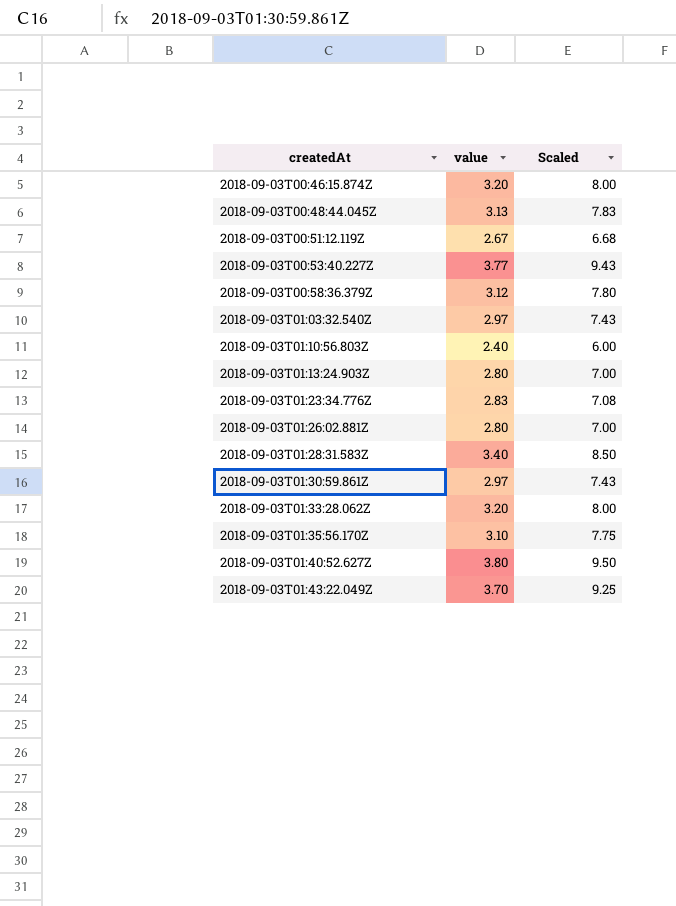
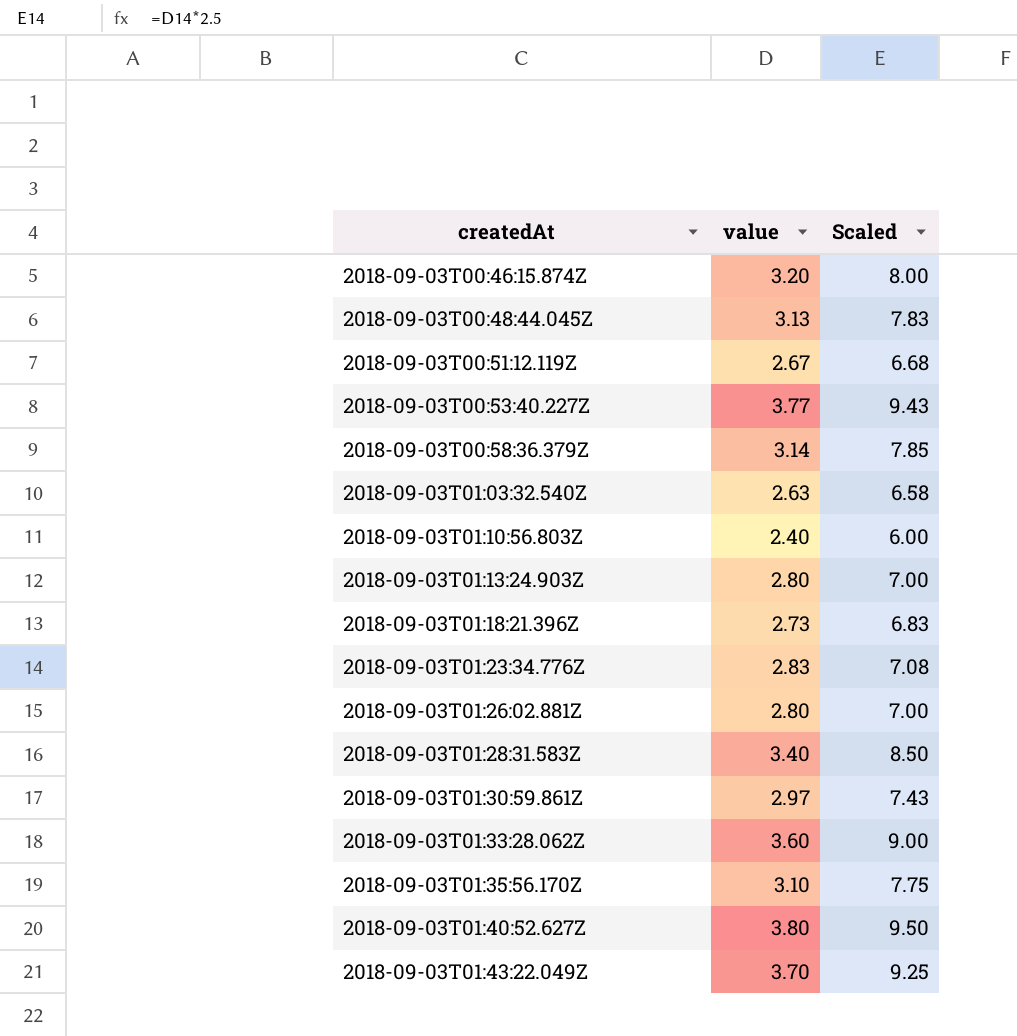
2018-09-03T00:58:36.379Z | value: 3.12 -> 3.14
2018-09-03T00:58:36.379Z | Scaled: 7.80 -> 7.85
2018-09-03T01:03:32.540Z | value: 2.97 -> 2.63
2018-09-03T01:03:32.540Z | Scaled: 7.43 -> 6.58
row 2018-09-03T01:18:21.396Z: none -> 2.73 | 6.83
2018-09-03T01:33:28.062Z | value: 3.20 -> 3.60
2018-09-03T01:33:28.062Z | Scaled: 8.00 -> 9.00

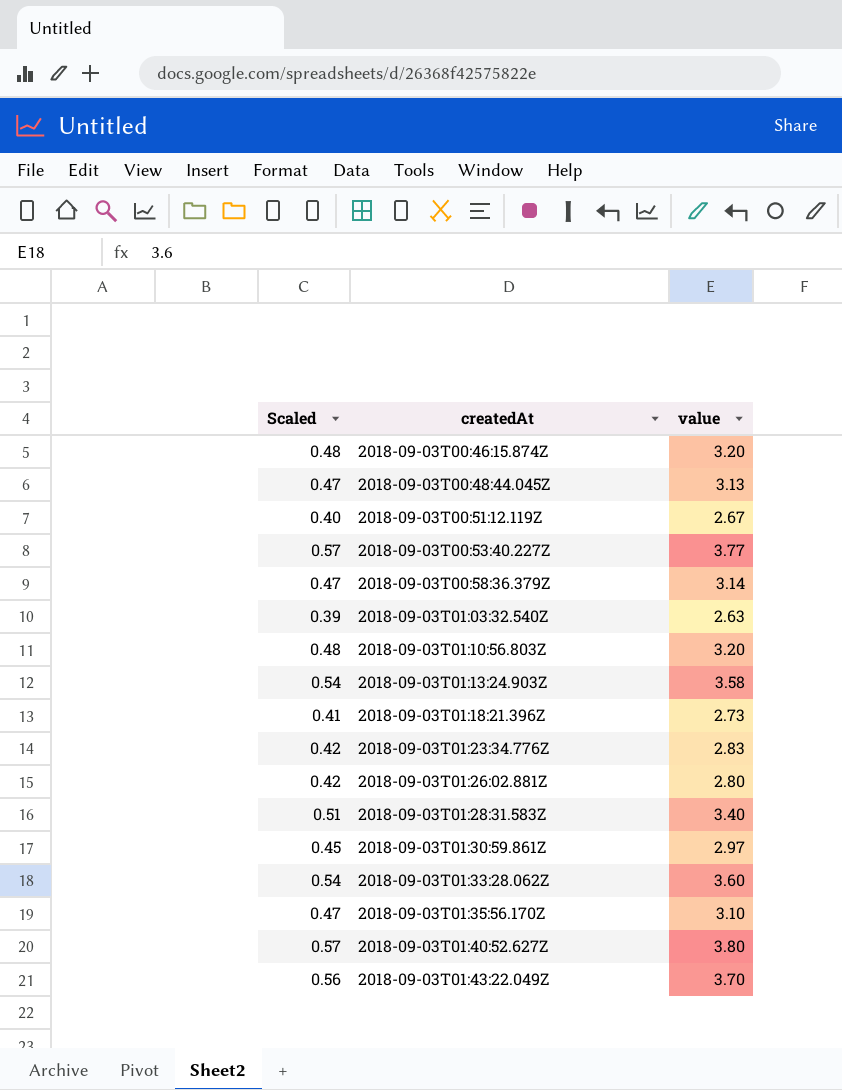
column Scaled | formula: [value] * 2.5 -> [value] * 0.15
column Scaled | position: 3 -> 1
2018-09-03T01:10:56.803Z | value: 2.40 -> 3.20
2018-09-03T01:13:24.903Z | value: 2.80 -> 3.58

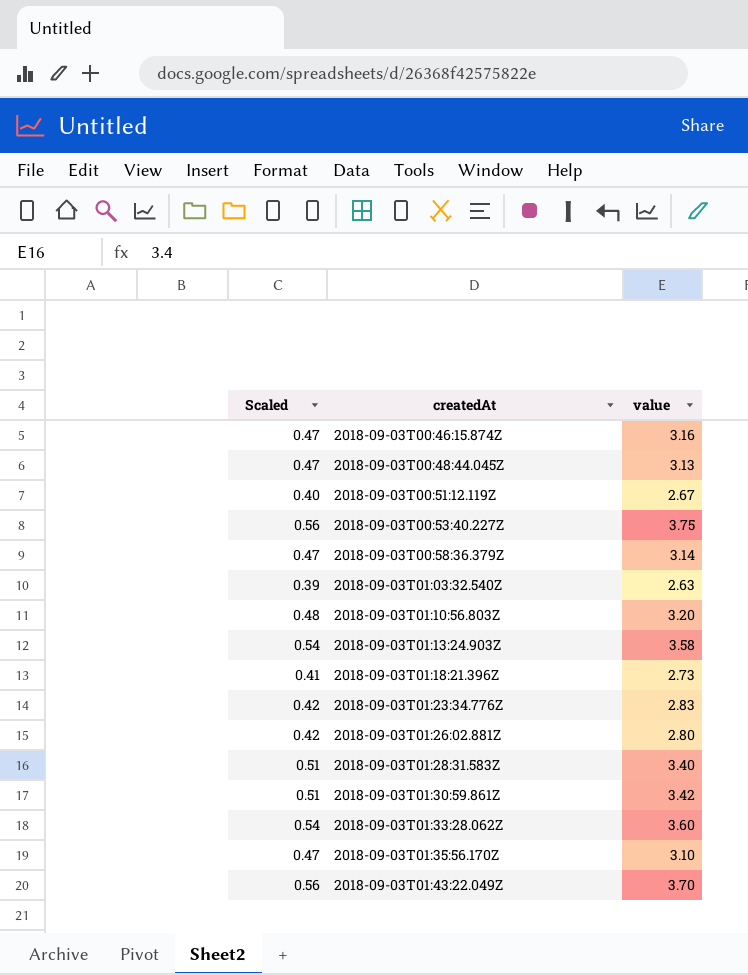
row 2018-09-03T01:40:52.627Z: 0.57 | 3.80 -> none
2018-09-03T00:46:15.874Z | Scaled: 0.48 -> 0.47
2018-09-03T00:46:15.874Z | value: 3.20 -> 3.16
2018-09-03T00:53:40.227Z | Scaled: 0.57 -> 0.56
2018-09-03T00:53:40.227Z | value: 3.77 -> 3.75
2018-09-03T01:30:59.861Z | Scaled: 0.45 -> 0.51
2018-09-03T01:30:59.861Z | value: 2.97 -> 3.42

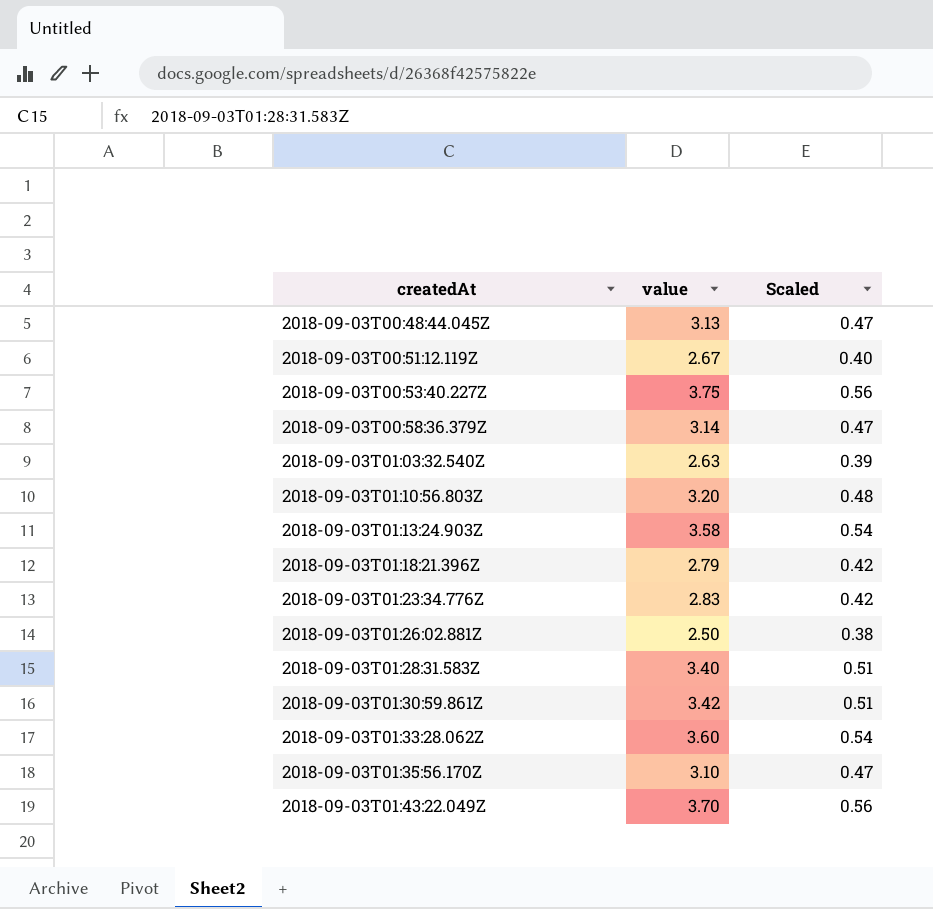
column Scaled | position: 1 -> 3
row 2018-09-03T00:46:15.874Z: 0.47 | 3.16 -> none
2018-09-03T01:18:21.396Z | value: 2.73 -> 2.79
2018-09-03T01:18:21.396Z | Scaled: 0.41 -> 0.42
2018-09-03T01:26:02.881Z | value: 2.80 -> 2.50
2018-09-03T01:26:02.881Z | Scaled: 0.42 -> 0.38

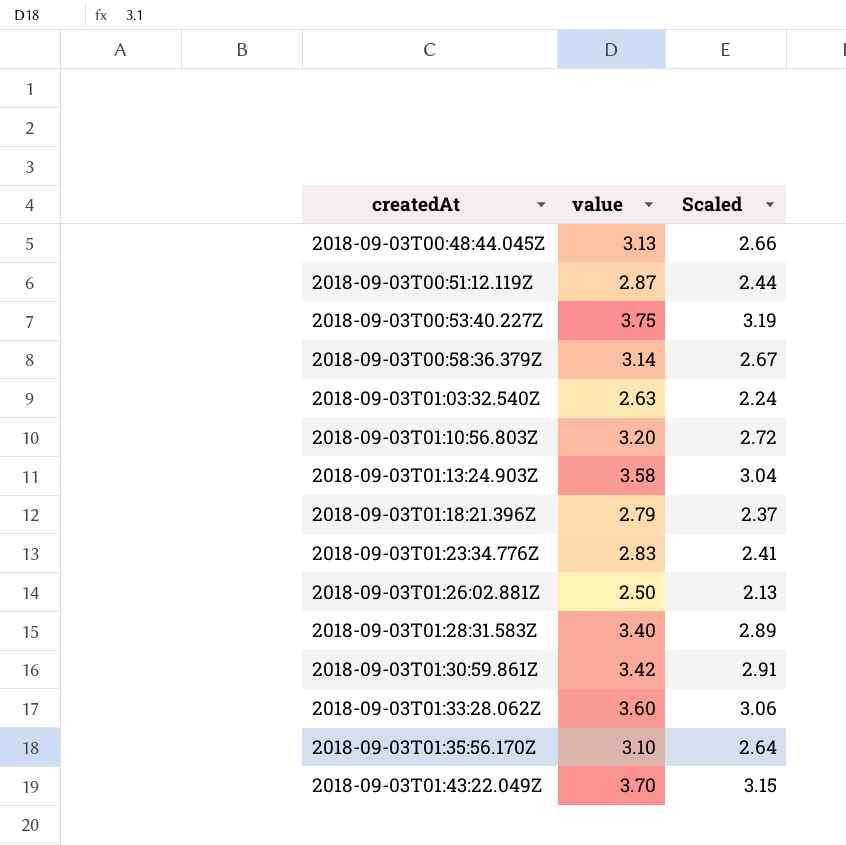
column Scaled | formula: [value] * 0.15 -> [value] * 0.85
2018-09-03T00:51:12.119Z | value: 2.67 -> 2.87

